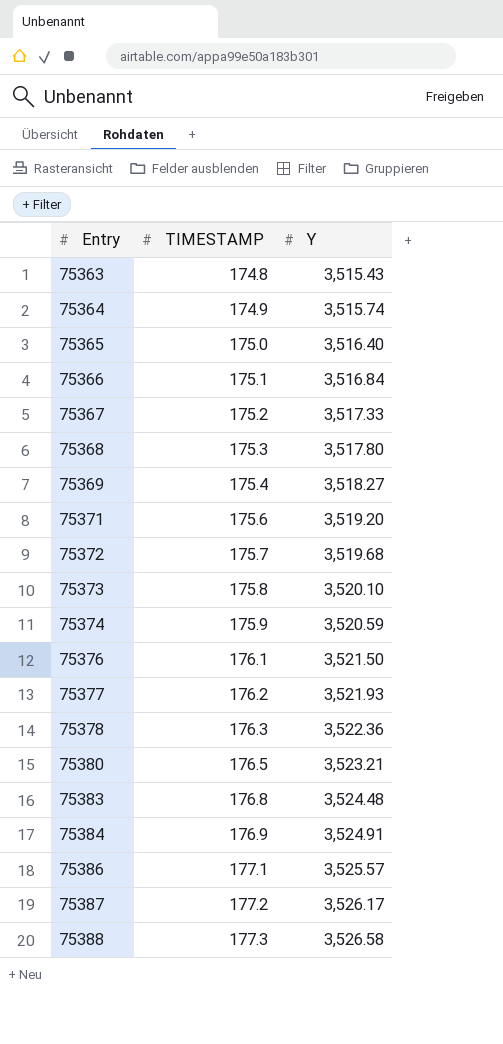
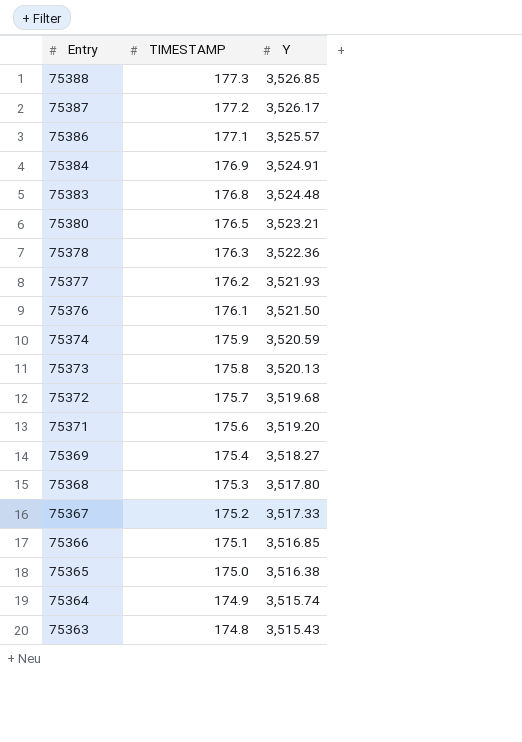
row order: Entry ascending -> Entry descending
75388 | Y: 3,526.58 -> 3,526.85
75373 | Y: 3,520.10 -> 3,520.13
75366 | Y: 3,516.84 -> 3,516.85
75365 | Y: 3,516.40 -> 3,516.38

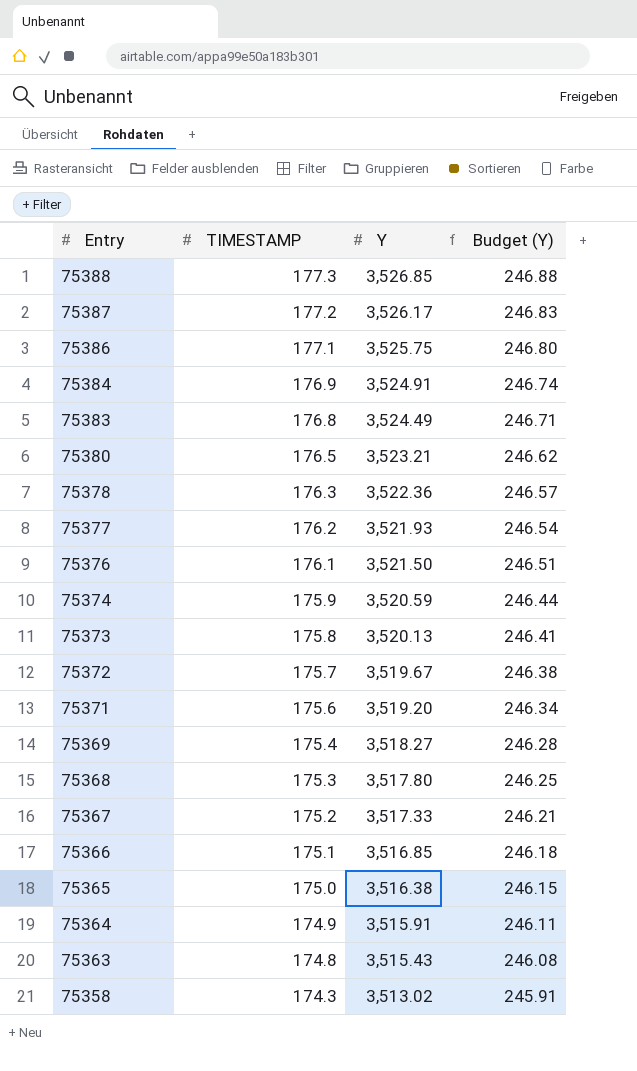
column Budget (Y) | formula: none -> [Y] * 0.07
75386 | Y: 3,525.57 -> 3,525.75
75383 | Y: 3,524.48 -> 3,524.49
75372 | Y: 3,519.68 -> 3,519.67
75364 | Y: 3,515.74 -> 3,515.91
row 75358: none -> 174.3 | 3,513.02 | 245.91

